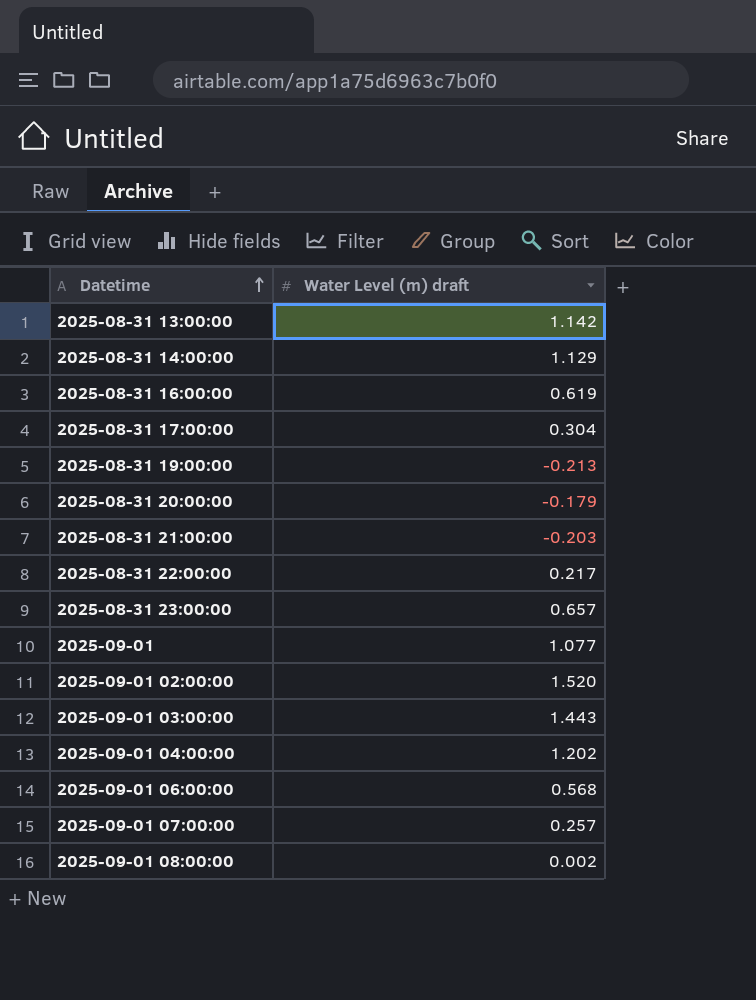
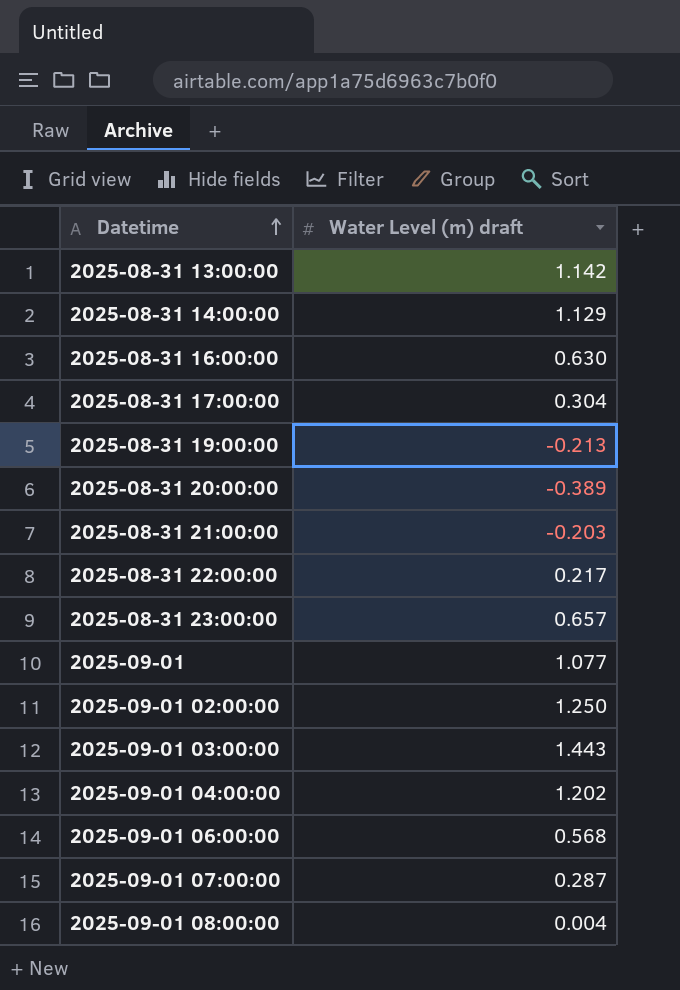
2025-08-31 16:00:00 | Water Level (m) draft: 0.619 -> 0.630
2025-08-31 20:00:00 | Water Level (m) draft: -0.179 -> -0.389
2025-09-01 02:00:00 | Water Level (m) draft: 1.520 -> 1.250
2025-09-01 07:00:00 | Water Level (m) draft: 0.257 -> 0.287
2025-09-01 08:00:00 | Water Level (m) draft: 0.002 -> 0.004

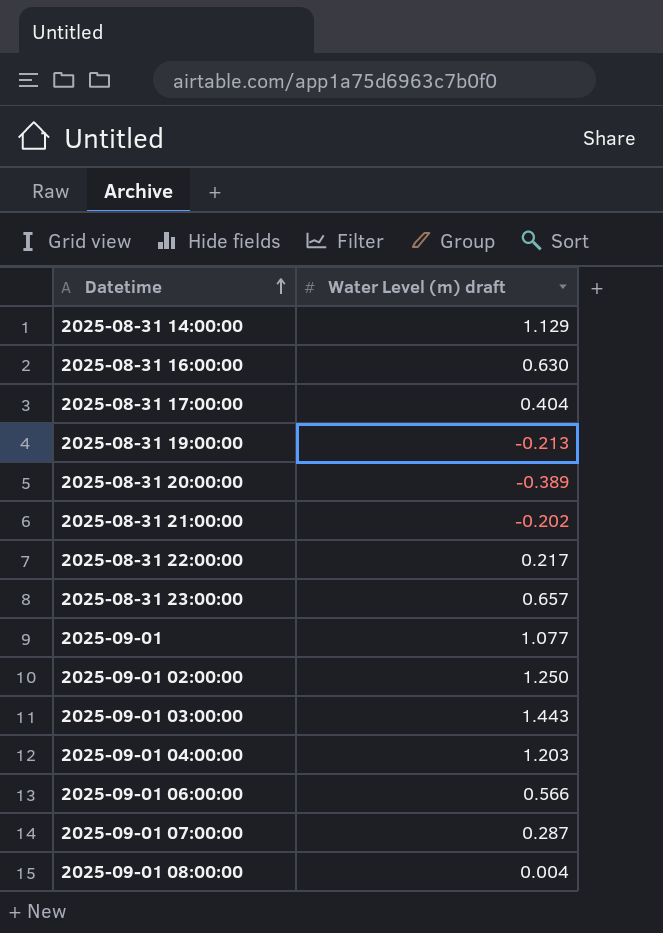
row 2025-08-31 13:00:00: 1.142 -> none
2025-08-31 17:00:00 | Water Level (m) draft: 0.304 -> 0.404
2025-08-31 21:00:00 | Water Level (m) draft: -0.203 -> -0.202
2025-09-01 04:00:00 | Water Level (m) draft: 1.202 -> 1.203
2025-09-01 06:00:00 | Water Level (m) draft: 0.568 -> 0.566

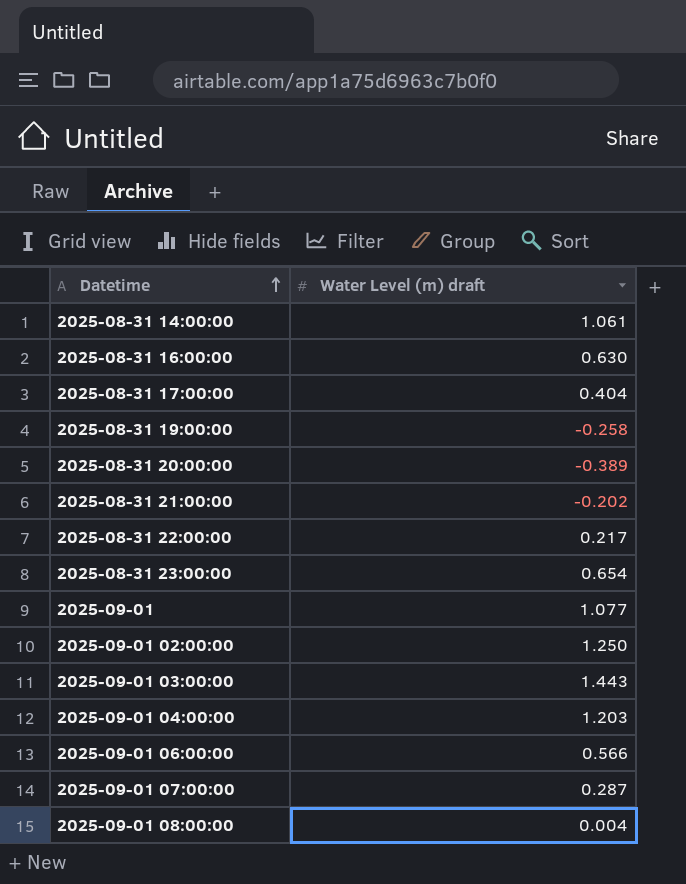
2025-08-31 14:00:00 | Water Level (m) draft: 1.129 -> 1.061
2025-08-31 19:00:00 | Water Level (m) draft: -0.213 -> -0.258
2025-08-31 23:00:00 | Water Level (m) draft: 0.657 -> 0.654

